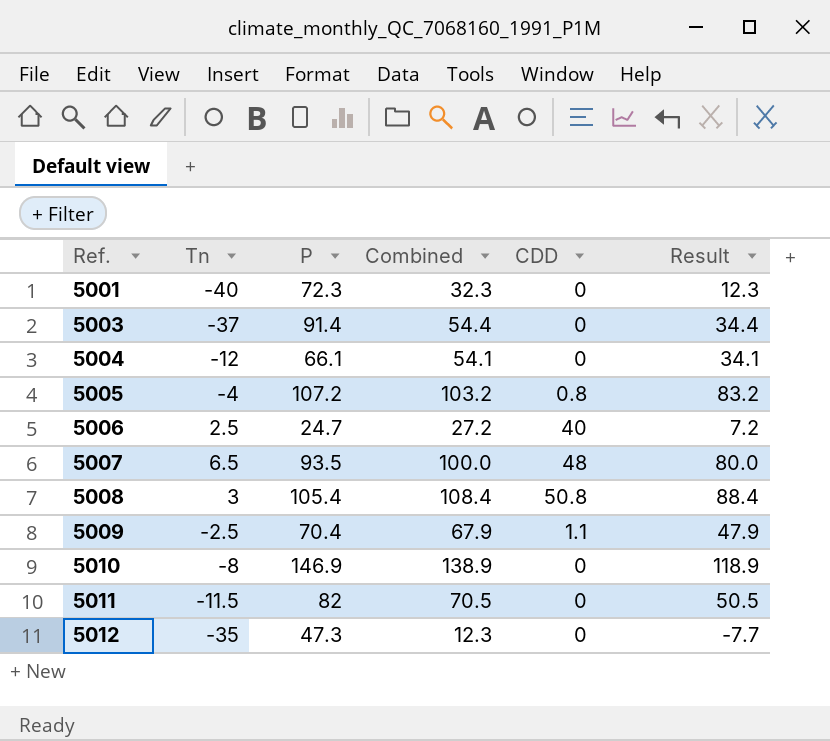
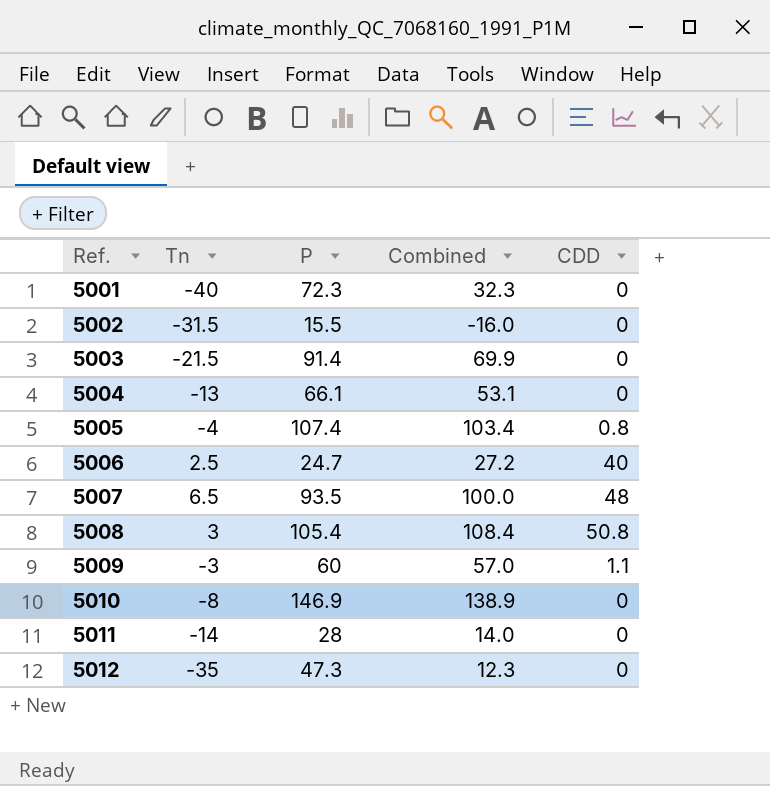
column Result | formula: [Combined] - 20 -> none
row 5002: none -> -31.5 | 15.5 | -16.0 | 0
5003 | Tn: -37 -> -21.5
5003 | Combined: 54.4 -> 69.9
5004 | Tn: -12 -> -13
5004 | Combined: 54.1 -> 53.1
5005 | P: 107.2 -> 107.4
5005 | Combined: 103.2 -> 103.4
5009 | Tn: -2.5 -> -3
5009 | P: 70.4 -> 60
5009 | Combined: 67.9 -> 57.0
5011 | Tn: -11.5 -> -14
5011 | P: 82 -> 28
5011 | Combined: 70.5 -> 14.0

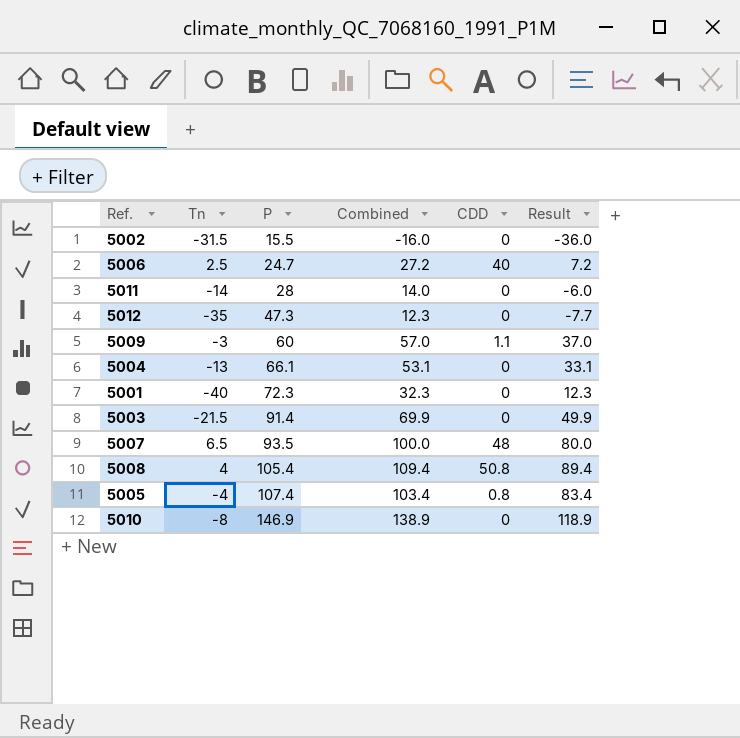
row order: Ref. ascending -> P ascending
column Result | formula: none -> [Combined] - 20
5008 | Tn: 3 -> 4
5008 | Combined: 108.4 -> 109.4

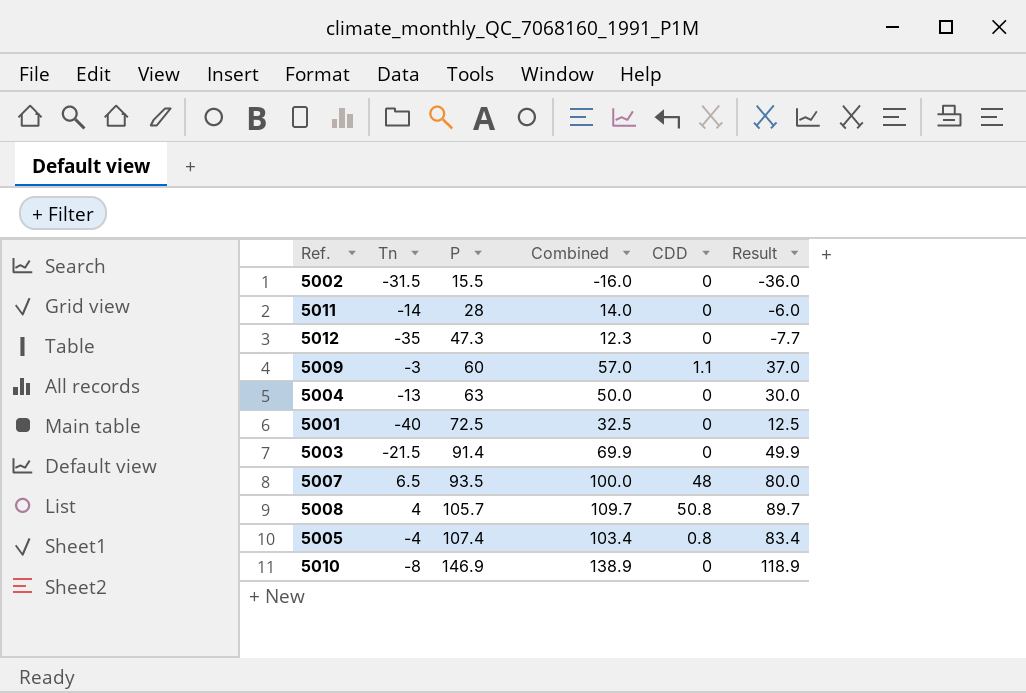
row 5006: 2.5 | 24.7 | 27.2 | 40 | 7.2 -> none
5004 | P: 66.1 -> 63
5004 | Combined: 53.1 -> 50.0
5004 | Result: 33.1 -> 30.0
5001 | P: 72.3 -> 72.5
5001 | Combined: 32.3 -> 32.5
5001 | Result: 12.3 -> 12.5
5008 | P: 105.4 -> 105.7
5008 | Combined: 109.4 -> 109.7
5008 | Result: 89.4 -> 89.7

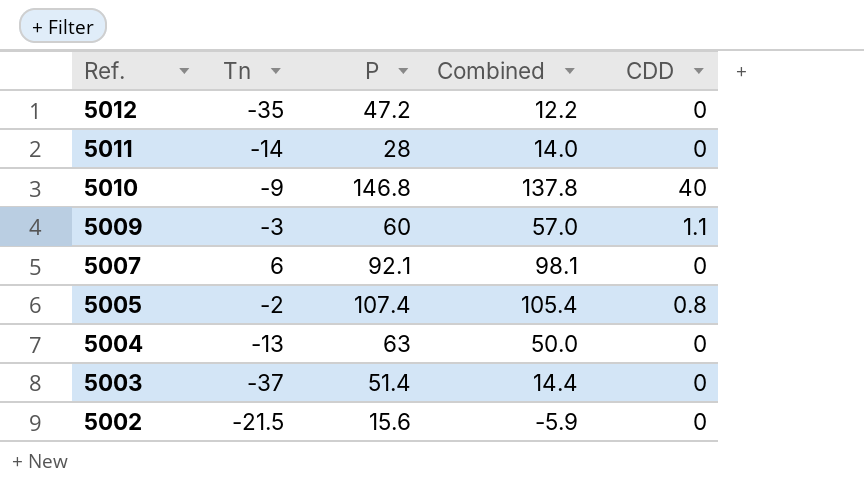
row order: P ascending -> Ref. descending
column Result | formula: [Combined] - 20 -> none
row 5001: -40 | 72.5 | 32.5 | 0 | 12.5 -> none
row 5008: 4 | 105.7 | 109.7 | 50.8 | 89.7 -> none
5012 | P: 47.3 -> 47.2
5012 | Combined: 12.3 -> 12.2
5010 | Tn: -8 -> -9
5010 | P: 146.9 -> 146.8
5010 | Combined: 138.9 -> 137.8
5010 | CDD: 0 -> 40
5007 | Tn: 6.5 -> 6
5007 | P: 93.5 -> 92.1
5007 | Combined: 100.0 -> 98.1
5007 | CDD: 48 -> 0
5005 | Tn: -4 -> -2
5005 | Combined: 103.4 -> 105.4
5003 | Tn: -21.5 -> -37
5003 | P: 91.4 -> 51.4
5003 | Combined: 69.9 -> 14.4
5002 | Tn: -31.5 -> -21.5
5002 | P: 15.5 -> 15.6
5002 | Combined: -16.0 -> -5.9

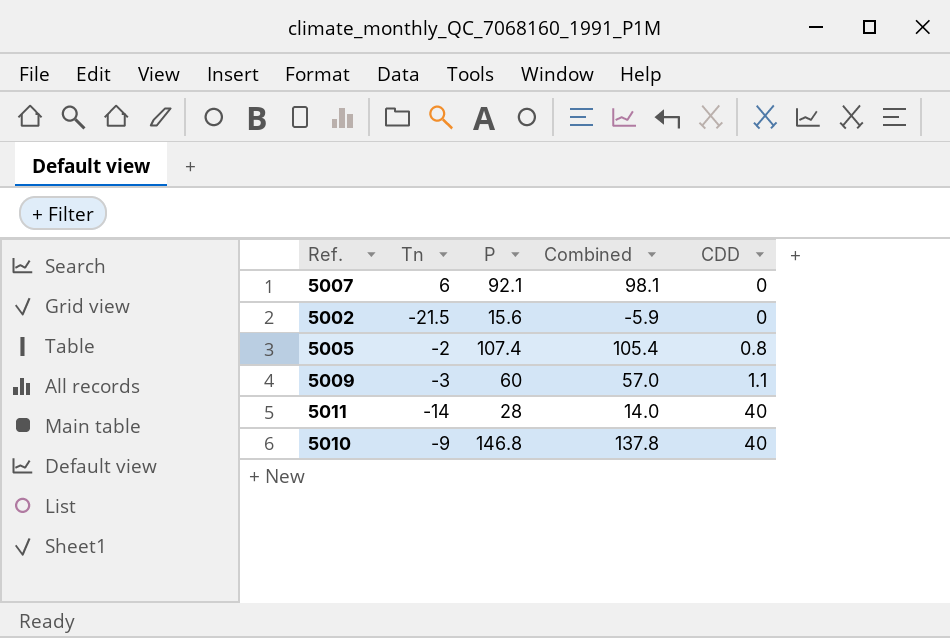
row order: Ref. descending -> CDD ascending
row 5012: -35 | 47.2 | 12.2 | 0 -> none
row 5004: -13 | 63 | 50.0 | 0 -> none
row 5003: -37 | 51.4 | 14.4 | 0 -> none
5011 | CDD: 0 -> 40

